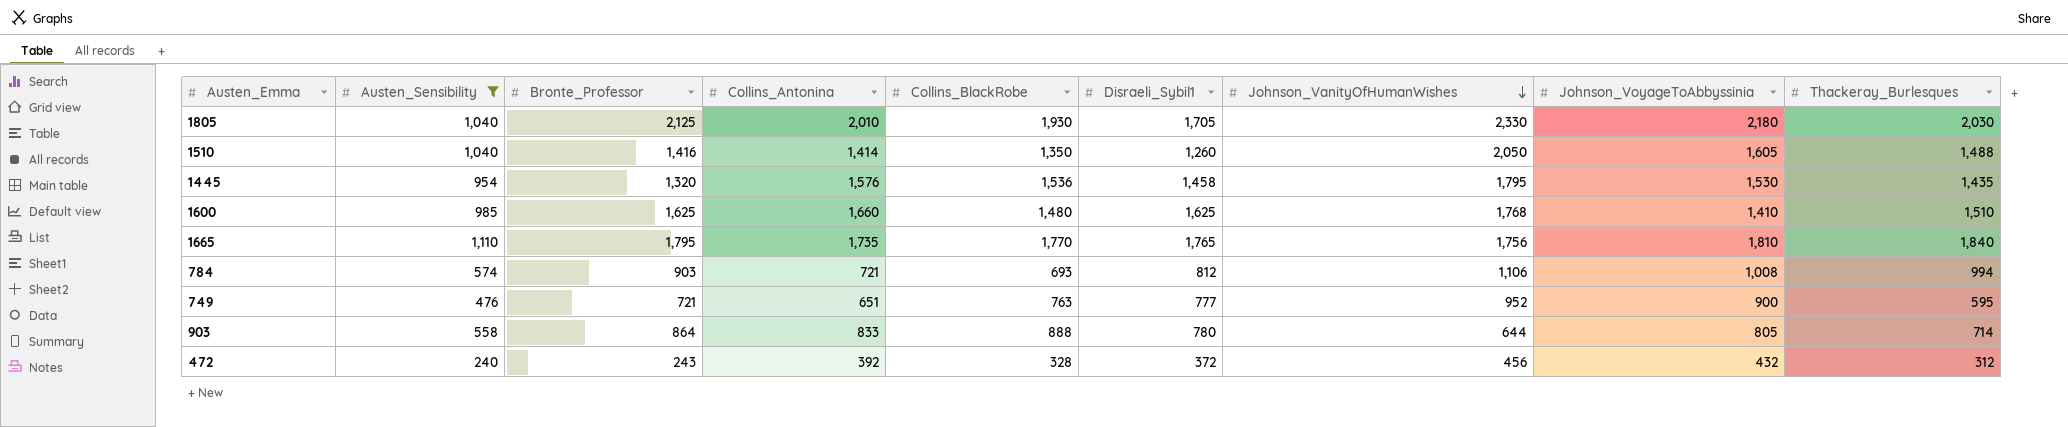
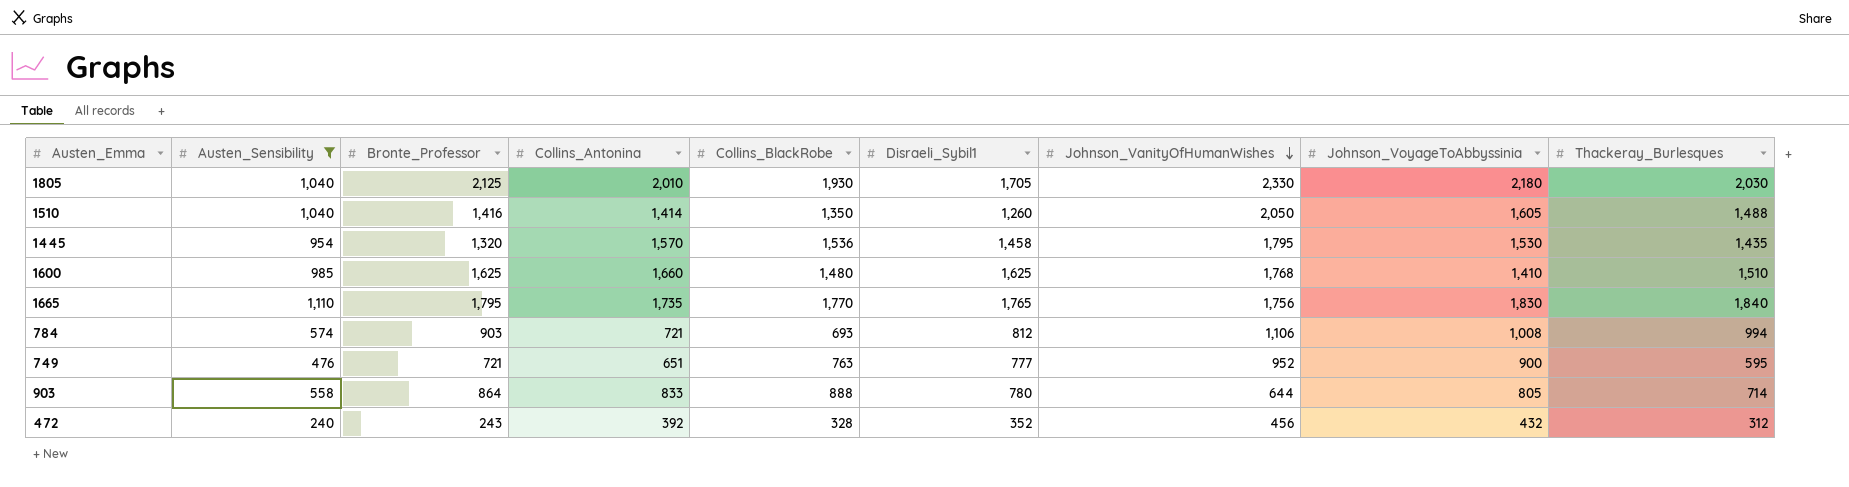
1445 | Collins_Antonina: 1,576 -> 1,570
1665 | Johnson_VoyageToAbbyssinia: 1,810 -> 1,830
472 | Disraeli_Sybil1: 372 -> 352

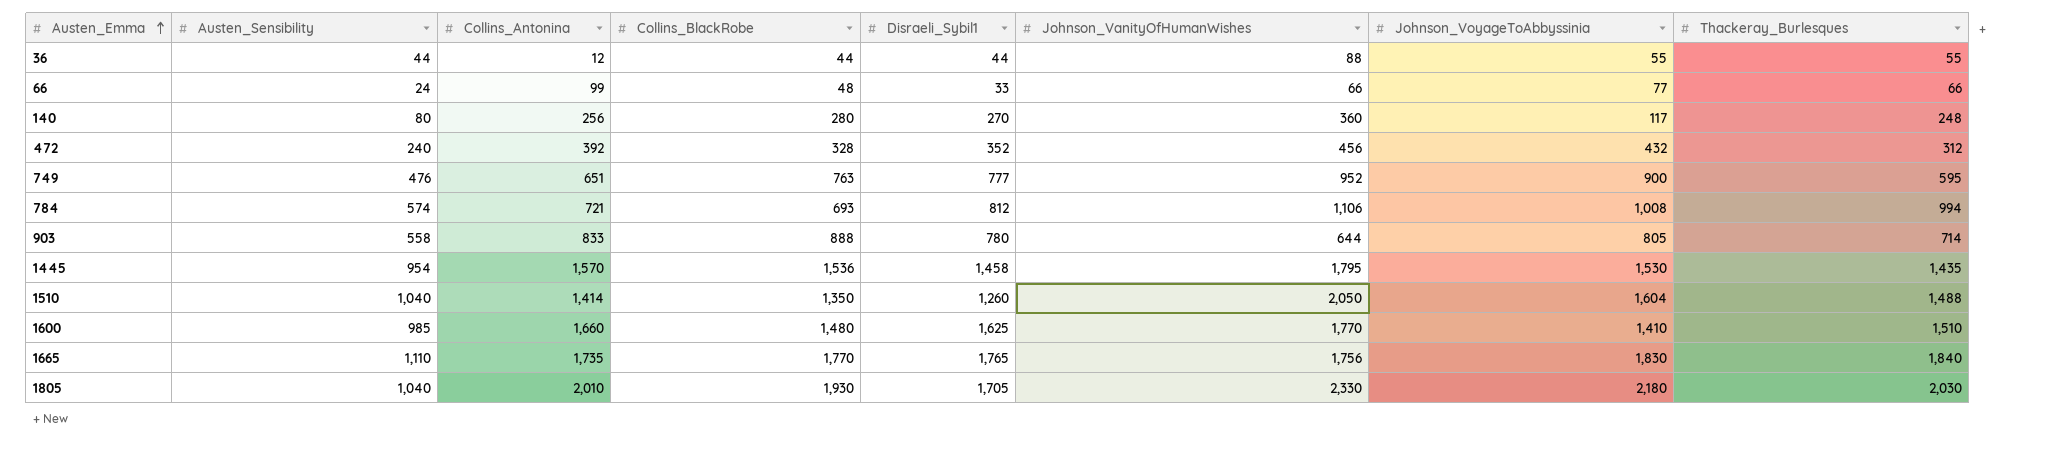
filter: Austen_Sensibility >= 240 -> none
row order: Johnson_VanityOfHumanWishes descending -> Austen_Emma ascending
column Bronte_Professor | position: 3 -> none
1510 | Johnson_VoyageToAbbyssinia: 1,605 -> 1,604
1600 | Johnson_VanityOfHumanWishes: 1,768 -> 1,770

